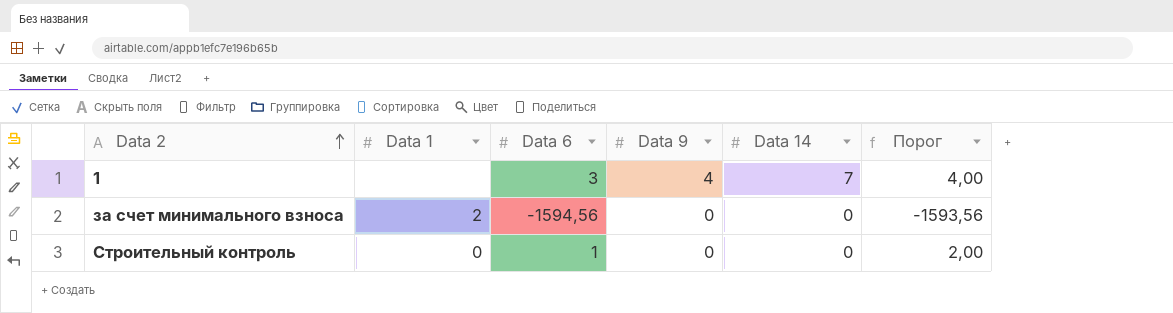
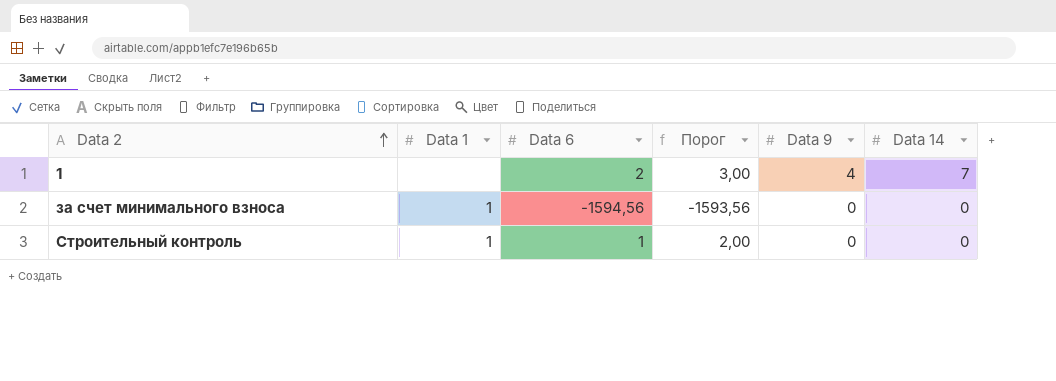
column Порог | position: 6 -> 4
1 | Data 6: 3 -> 2
1 | Порог: 4,00 -> 3,00
за счет минимального взноса | Data 1: 2 -> 1
Строительный контроль | Data 1: 0 -> 1

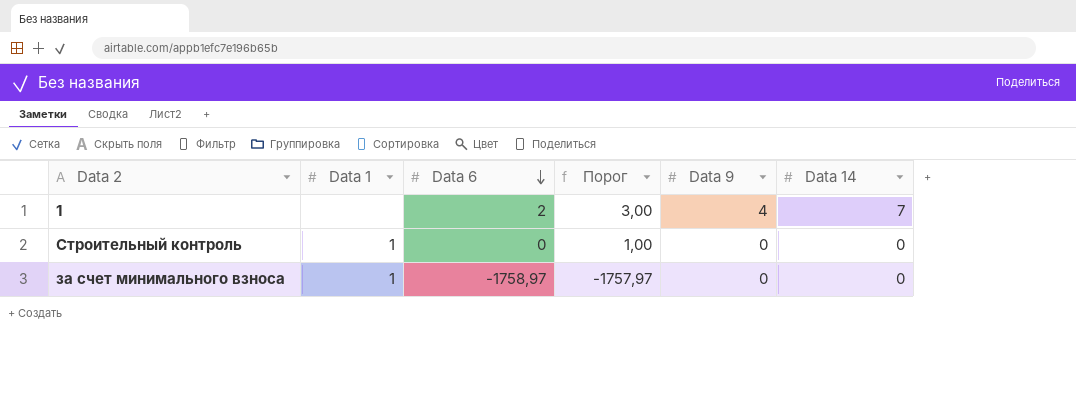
row order: Data 2 ascending -> Data 6 descending
Строительный контроль | Data 6: 1 -> 0
Строительный контроль | Порог: 2,00 -> 1,00
за счет минимального взноса | Data 6: -1594,56 -> -1758,97
за счет минимального взноса | Порог: -1593,56 -> -1757,97

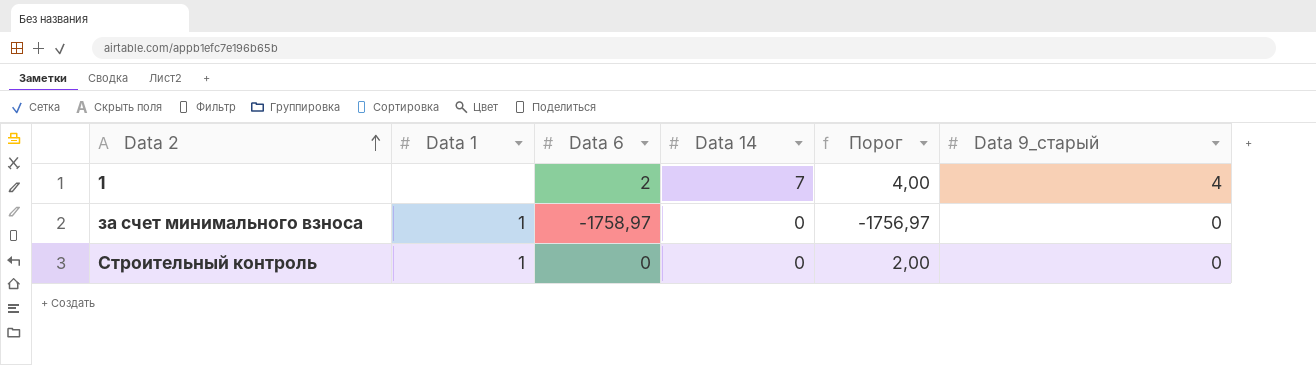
row order: Data 6 descending -> Data 2 ascending
column Data 14 | position: 6 -> 4
column Порог | formula: [Data 6] + 1 -> [Data 6] + 2
column name: Data 9 -> Data 9_старый

